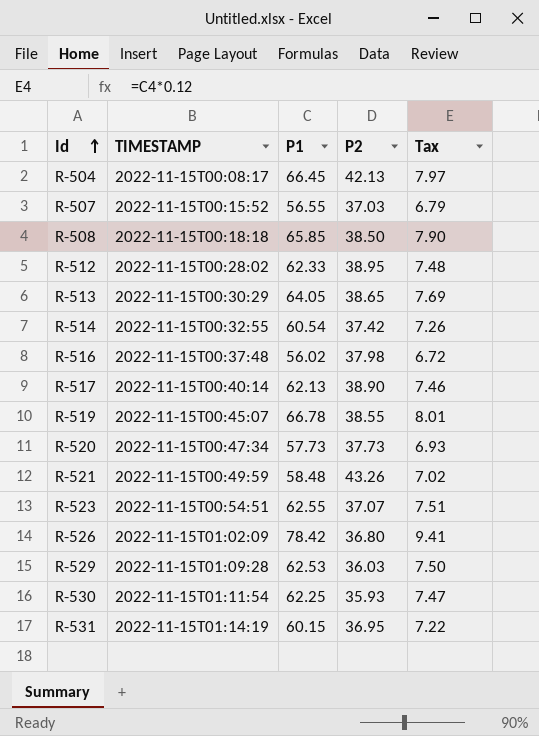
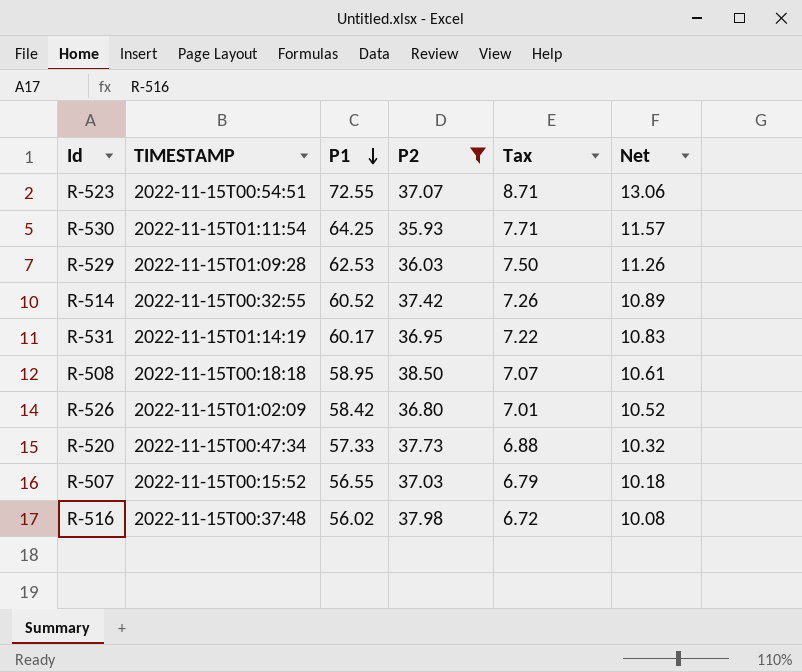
filter: none -> P2 <= 38.50
row order: Id ascending -> P1 descending
column Net | formula: none -> [P1] * 0.18
R-523 | P1: 62.55 -> 72.55
R-523 | Tax: 7.51 -> 8.71
R-530 | P1: 62.25 -> 64.25
R-530 | Tax: 7.47 -> 7.71
R-514 | P1: 60.54 -> 60.52
R-531 | P1: 60.15 -> 60.17
R-508 | P1: 65.85 -> 58.95
R-508 | Tax: 7.90 -> 7.07
R-526 | P1: 78.42 -> 58.42
R-526 | Tax: 9.41 -> 7.01
R-520 | P1: 57.73 -> 57.33
R-520 | Tax: 6.93 -> 6.88

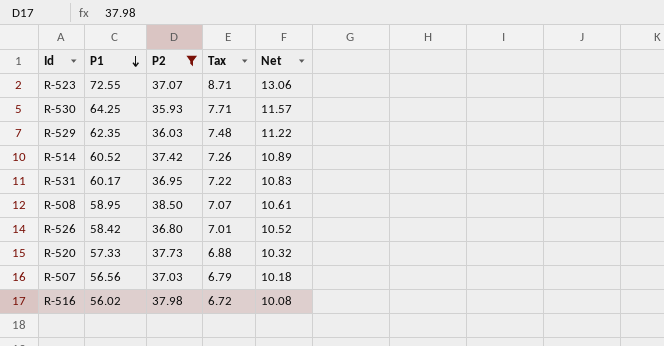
column TIMESTAMP | position: 2 -> none
R-529 | P1: 62.53 -> 62.35
R-529 | Tax: 7.50 -> 7.48
R-529 | Net: 11.26 -> 11.22
R-507 | P1: 56.55 -> 56.56

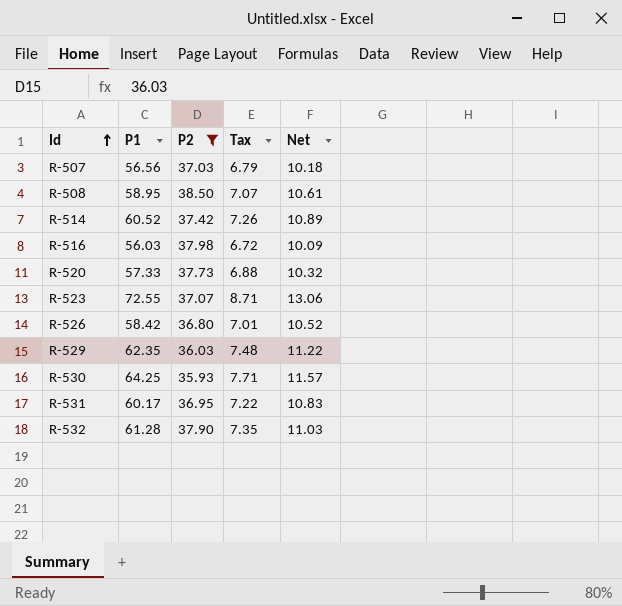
row order: P1 descending -> Id ascending
R-516 | P1: 56.02 -> 56.03
R-516 | Net: 10.08 -> 10.09
row R-532: none -> 61.28 | 37.90 | 7.35 | 11.03

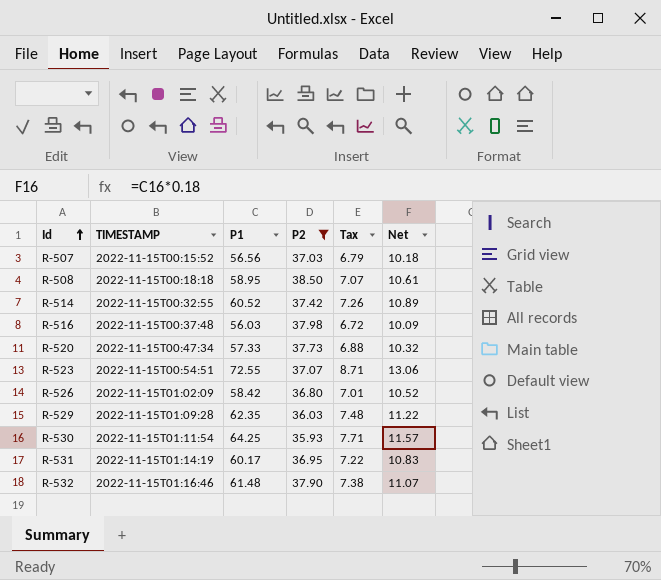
column TIMESTAMP | position: none -> 2
R-532 | P1: 61.28 -> 61.48
R-532 | Tax: 7.35 -> 7.38
R-532 | Net: 11.03 -> 11.07

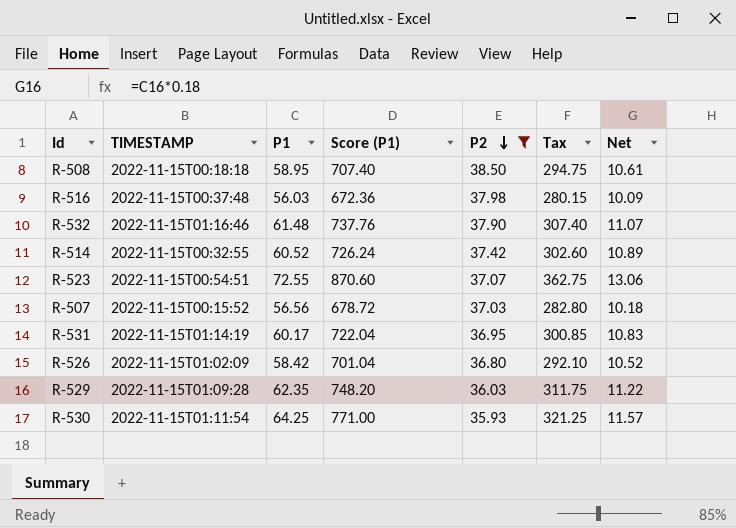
row order: Id ascending -> P2 descending
column Score (P1) | formula: none -> [P1] * 12
column Tax | formula: [P1] * 0.12 -> [P1] * 5
row R-520: 2022-11-15T00:47:34 | 57.33 | 37.73 | 6.88 | 10.32 -> none

